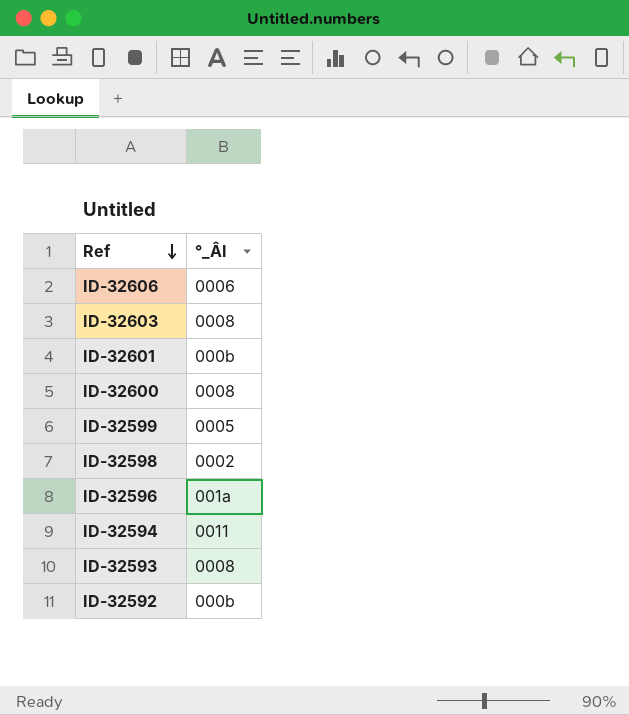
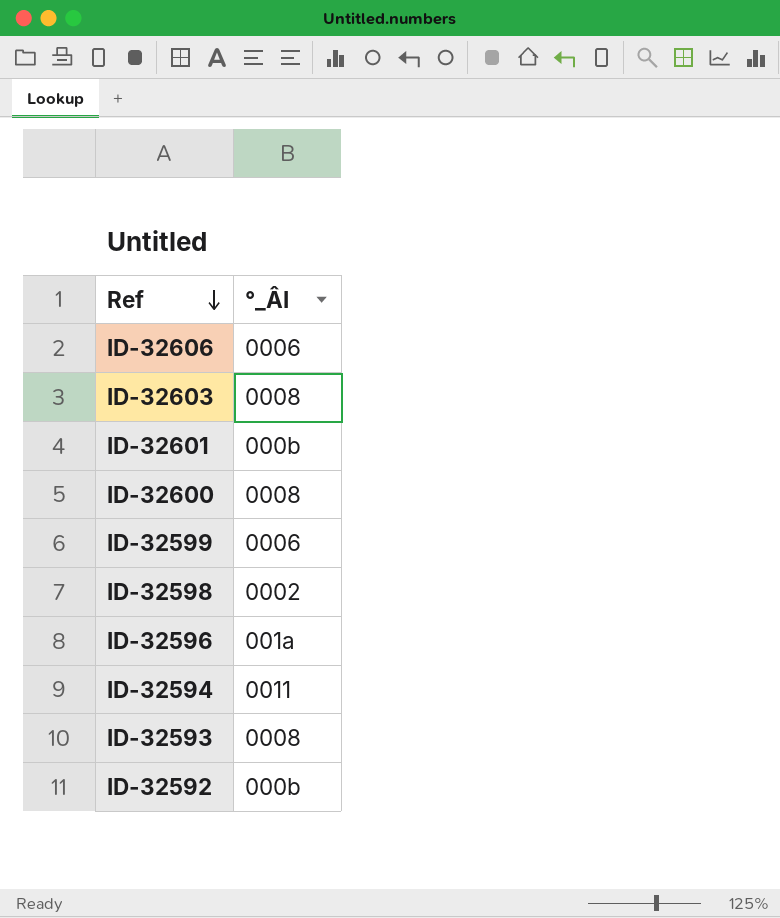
ID-32599 | °_ÂI: 0005 -> 0006

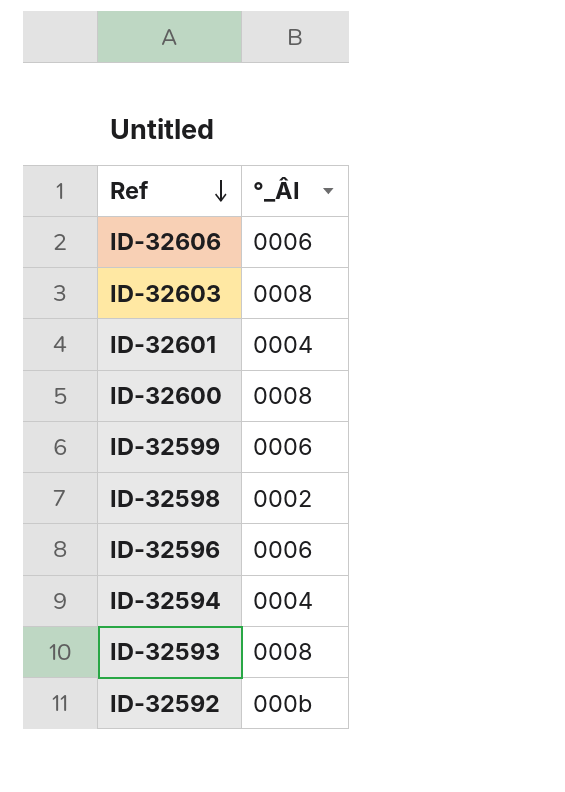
ID-32601 | °_ÂI: 000b -> 0004
ID-32596 | °_ÂI: 001a -> 0006
ID-32594 | °_ÂI: 0011 -> 0004

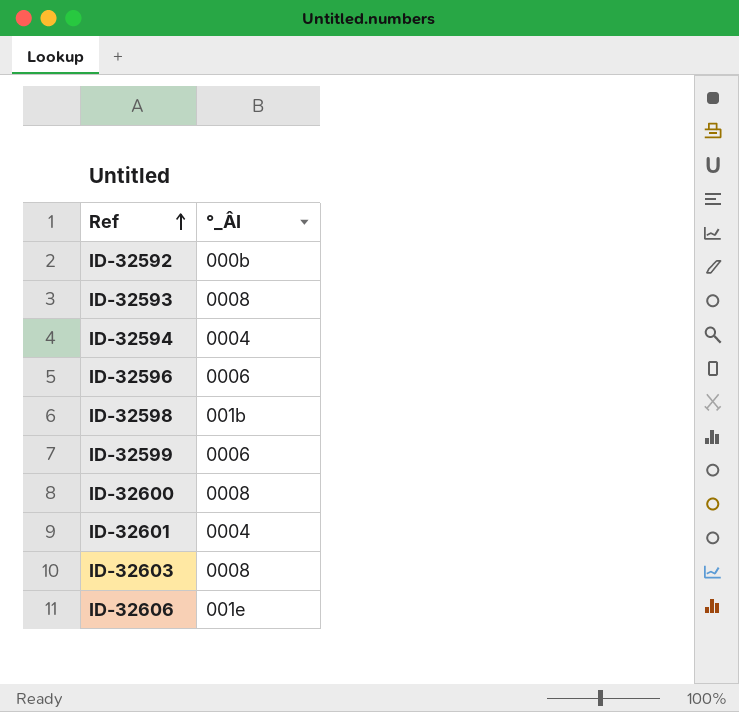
row order: Ref descending -> Ref ascending
ID-32598 | °_ÂI: 0002 -> 001b
ID-32606 | °_ÂI: 0006 -> 001e

